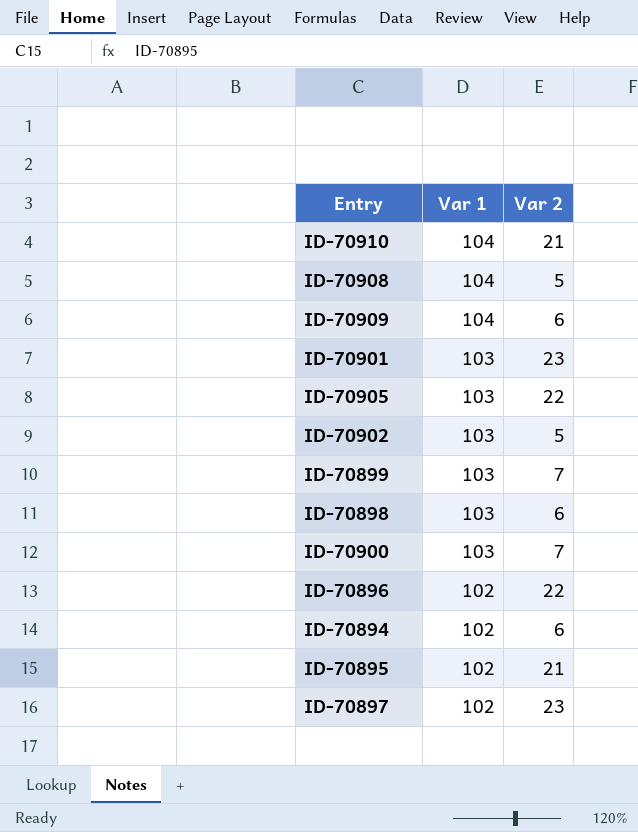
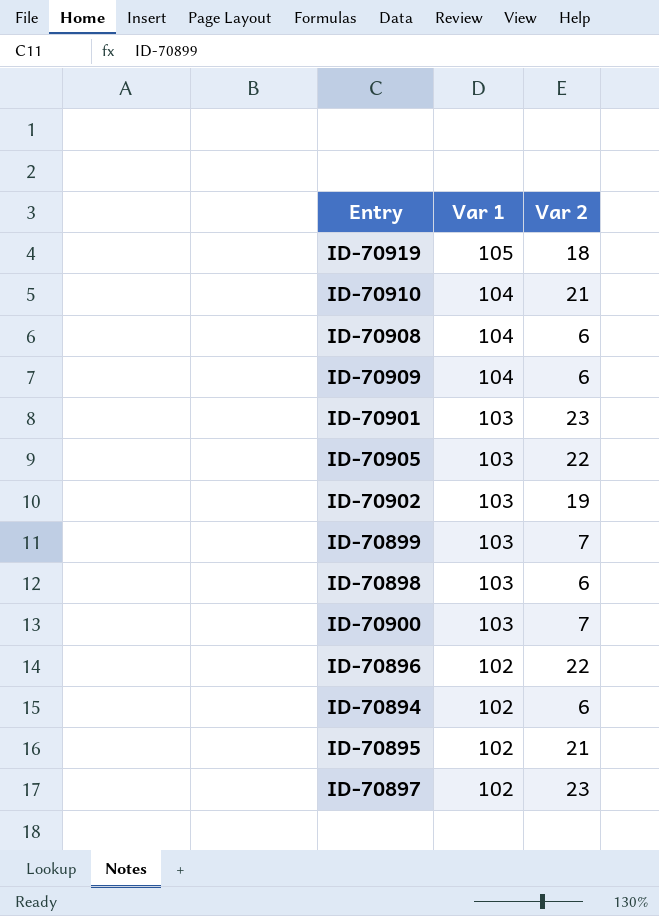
row ID-70919: none -> 105 | 18
ID-70908 | Var 2: 5 -> 6
ID-70902 | Var 2: 5 -> 19

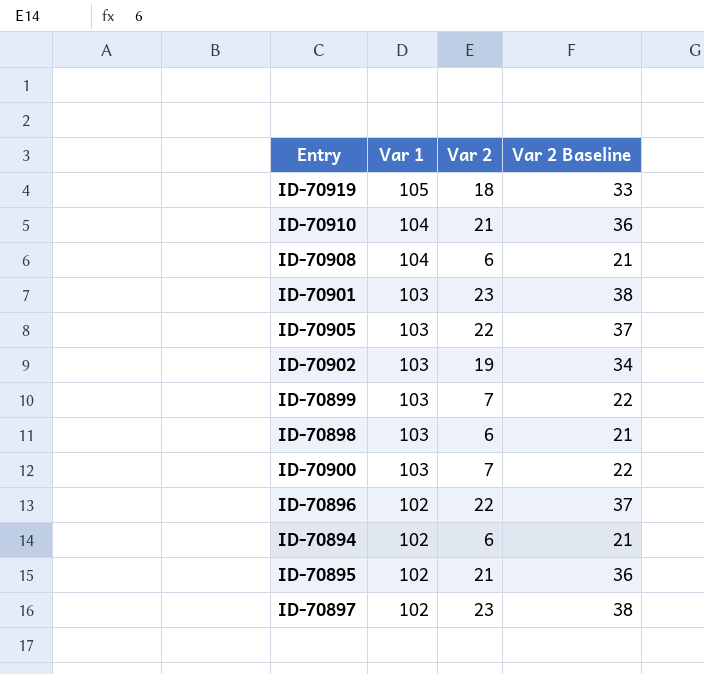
column Var 2 Baseline | formula: none -> [Var 2] + 15
row ID-70909: 104 | 6 -> none

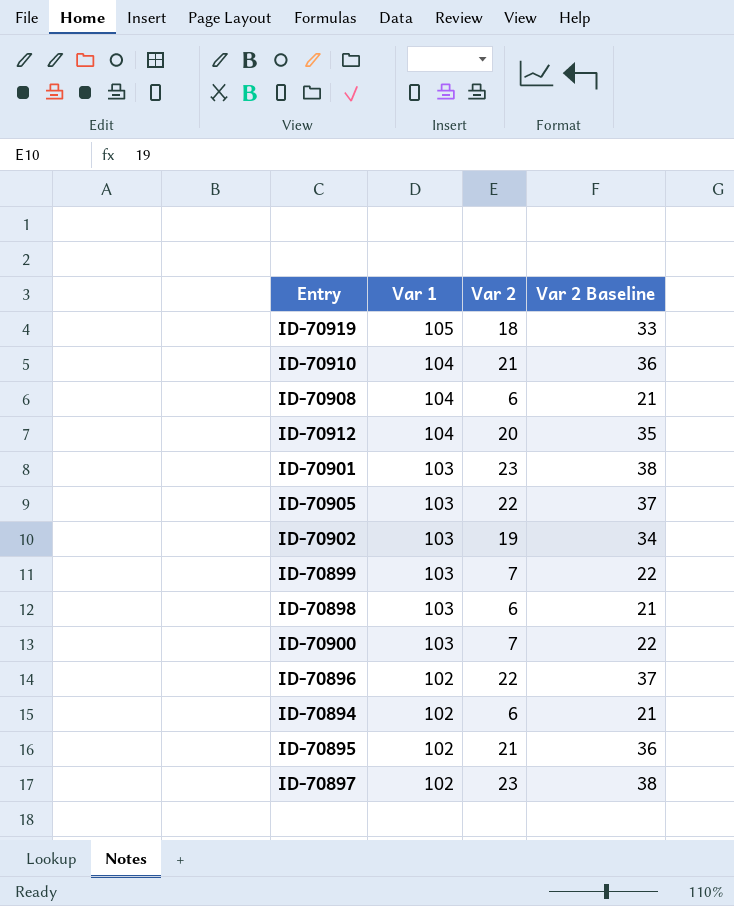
row ID-70912: none -> 104 | 20 | 35

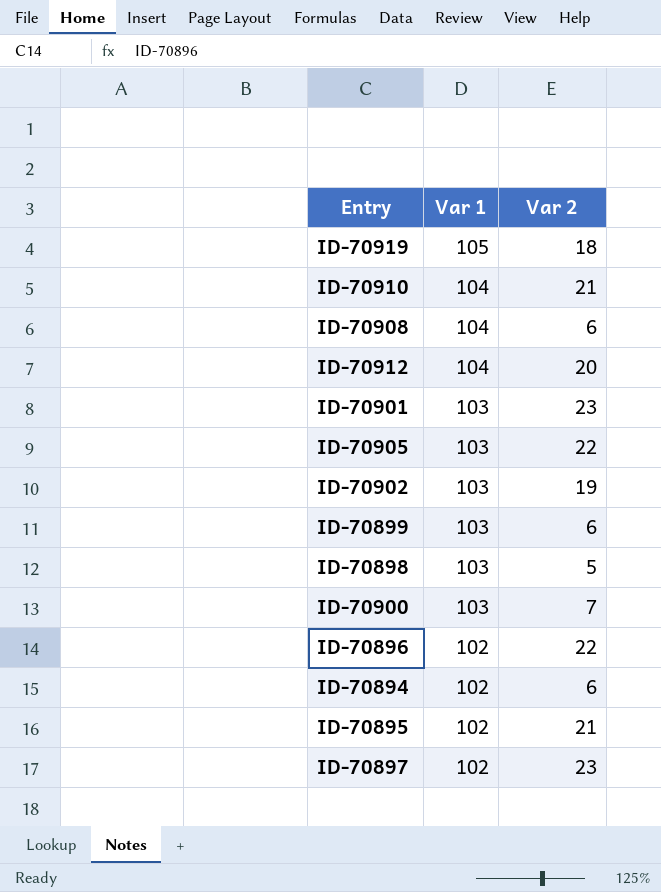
column Var 2 Baseline | formula: [Var 2] + 15 -> none
ID-70899 | Var 2: 7 -> 6
ID-70898 | Var 2: 6 -> 5

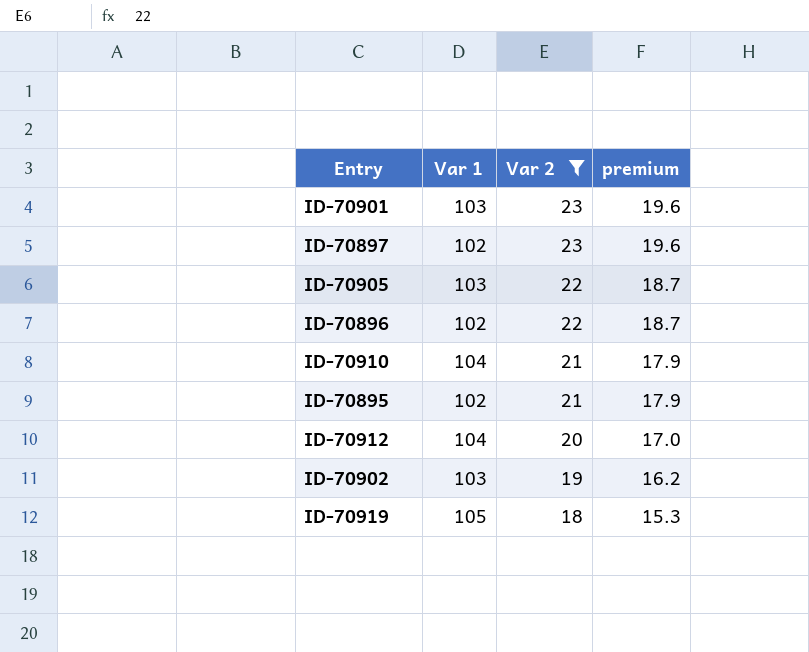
filter: none -> Var 2 >= 18
row order: Var 1 descending -> Var 2 descending
column premium | formula: none -> [Var 2] * 0.85

